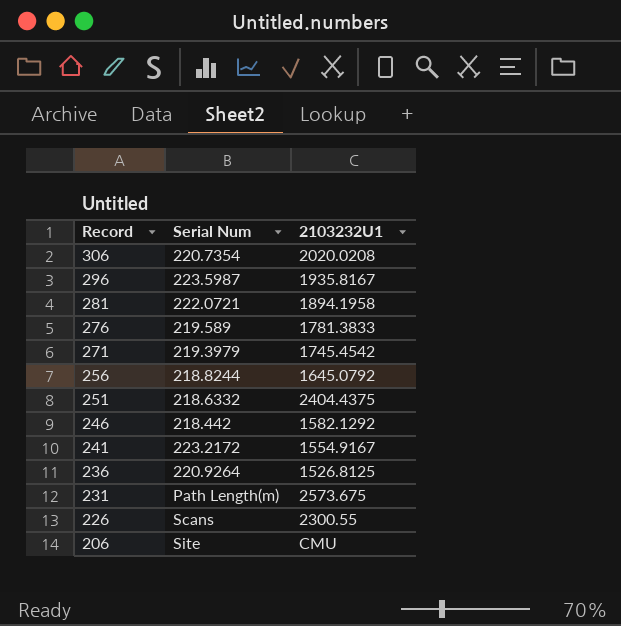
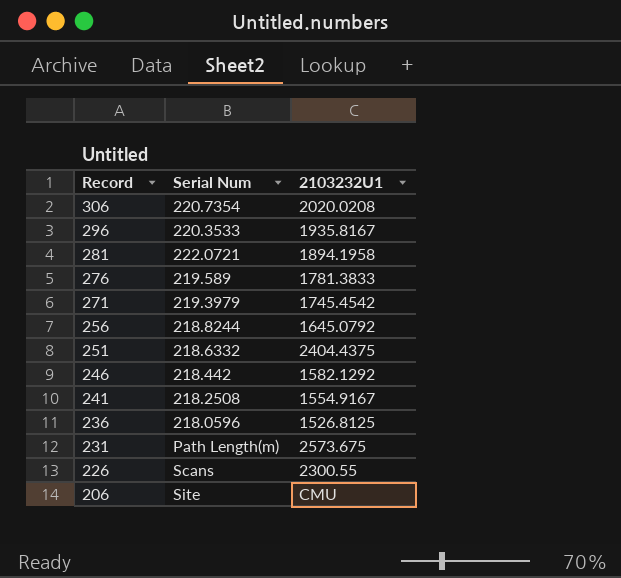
296 | Serial Num: 223.5987 -> 220.3533
241 | Serial Num: 223.2172 -> 218.2508
236 | Serial Num: 220.9264 -> 218.0596

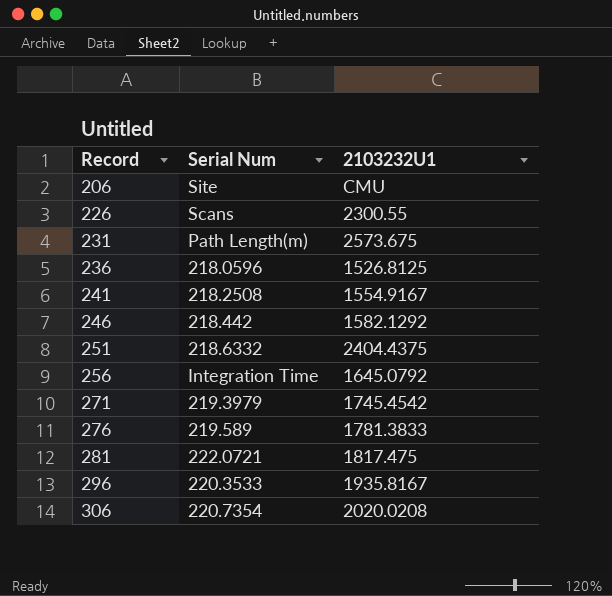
row order: Record descending -> Record ascending
256 | Serial Num: 218.8244 -> Integration Time
281 | 2103232U1: 1894.1958 -> 1817.475

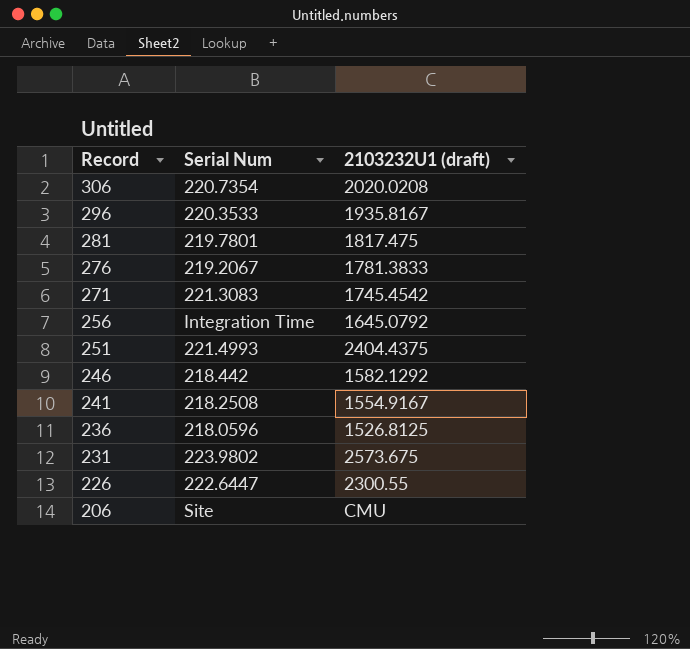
row order: Record ascending -> Record descending
column name: 2103232U1 -> 2103232U1 (draft)
281 | Serial Num: 222.0721 -> 219.7801
276 | Serial Num: 219.589 -> 219.2067
271 | Serial Num: 219.3979 -> 221.3083
251 | Serial Num: 218.6332 -> 221.4993
231 | Serial Num: Path Length(m) -> 223.9802
226 | Serial Num: Scans -> 222.6447

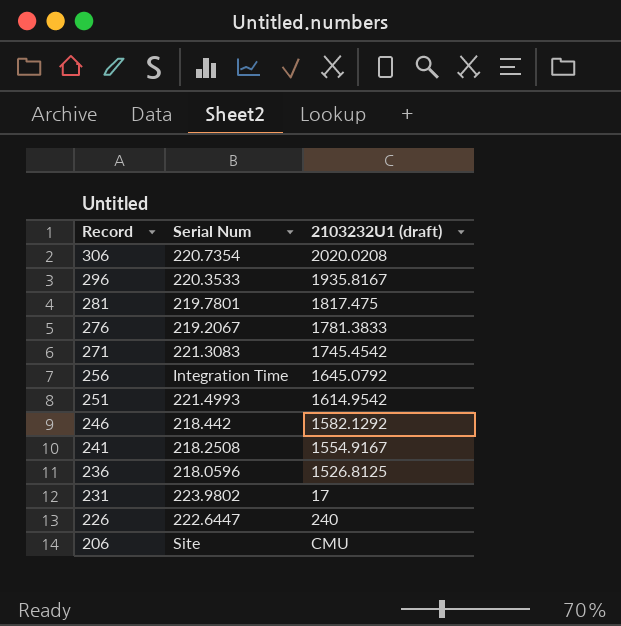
251 | 2103232U1 (draft): 2404.4375 -> 1614.9542
231 | 2103232U1 (draft): 2573.675 -> 17
226 | 2103232U1 (draft): 2300.55 -> 240

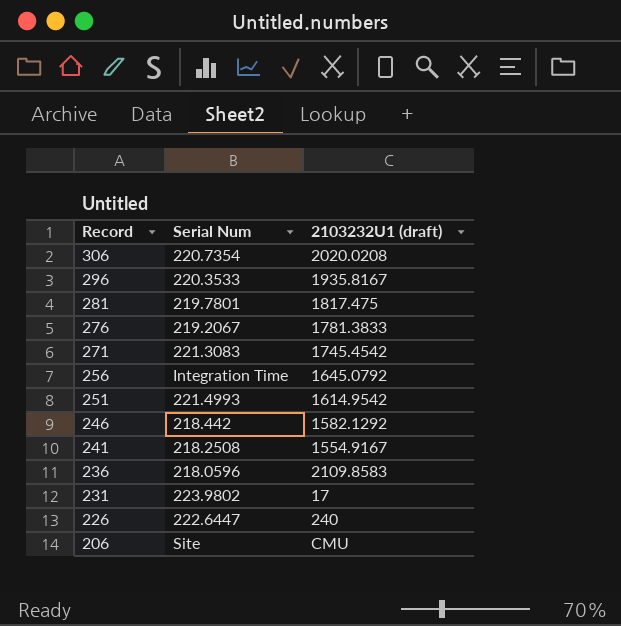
236 | 2103232U1 (draft): 1526.8125 -> 2109.8583

